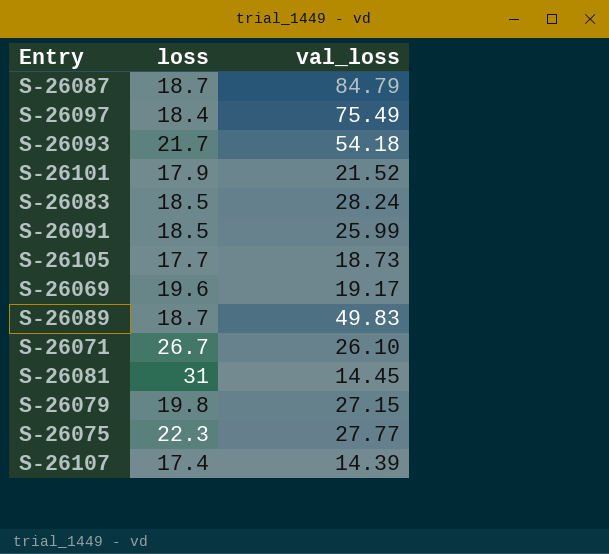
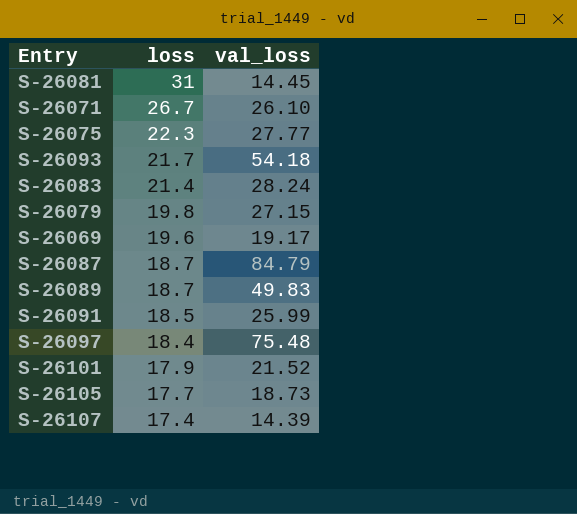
row order: none -> loss descending
S-26083 | loss: 18.5 -> 21.4
S-26097 | val_loss: 75.49 -> 75.48

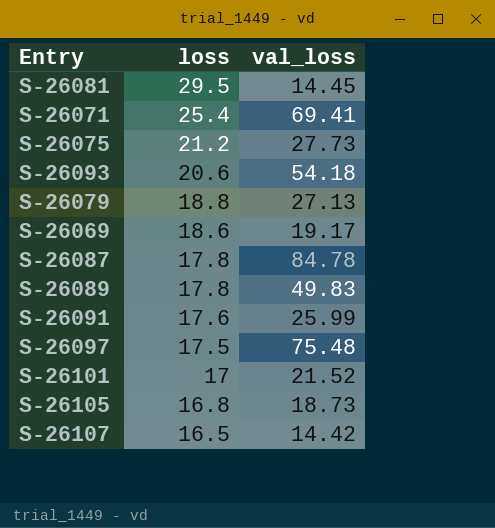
row S-26083: 21.4 | 28.24 -> none
S-26081 | loss: 31 -> 29.5
S-26071 | loss: 26.7 -> 25.4
S-26071 | val_loss: 26.10 -> 69.41
S-26075 | loss: 22.3 -> 21.2
S-26075 | val_loss: 27.77 -> 27.73
S-26093 | loss: 21.7 -> 20.6
S-26079 | loss: 19.8 -> 18.8
S-26079 | val_loss: 27.15 -> 27.13
S-26069 | loss: 19.6 -> 18.6
S-26087 | loss: 18.7 -> 17.8
S-26087 | val_loss: 84.79 -> 84.78
S-26089 | loss: 18.7 -> 17.8
S-26091 | loss: 18.5 -> 17.6
S-26097 | loss: 18.4 -> 17.5
S-26101 | loss: 17.9 -> 17
S-26105 | loss: 17.7 -> 16.8
S-26107 | loss: 17.4 -> 16.5
S-26107 | val_loss: 14.39 -> 14.42

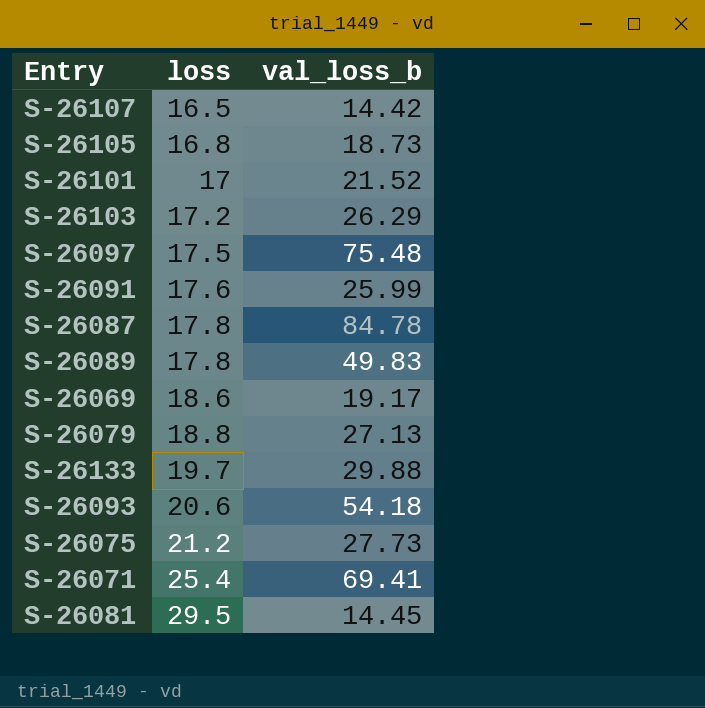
row order: loss descending -> loss ascending
column name: val_loss -> val_loss_b
row S-26103: none -> 17.2 | 26.29
row S-26133: none -> 19.7 | 29.88

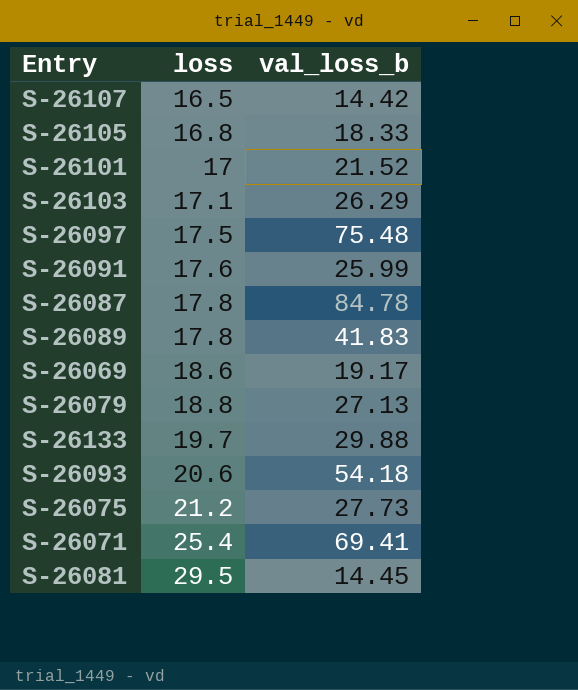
S-26105 | val_loss_b: 18.73 -> 18.33
S-26103 | loss: 17.2 -> 17.1
S-26089 | val_loss_b: 49.83 -> 41.83

